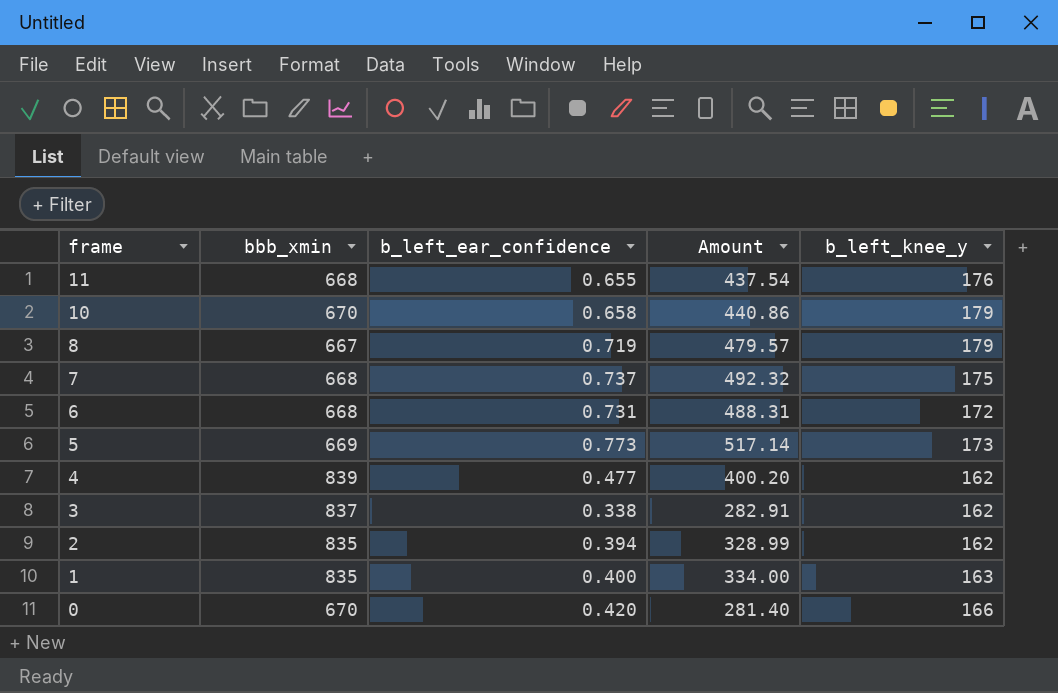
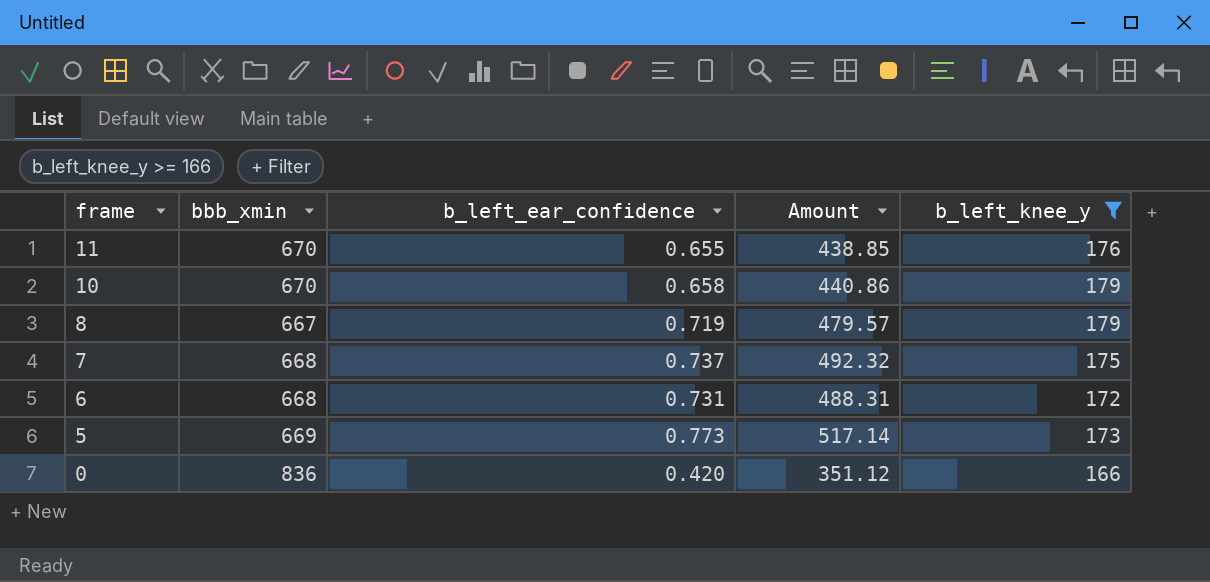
filter: none -> b_left_knee_y >= 166
11 | bbb_xmin: 668 -> 670
11 | Amount: 437.54 -> 438.85
0 | bbb_xmin: 670 -> 836
0 | Amount: 281.40 -> 351.12

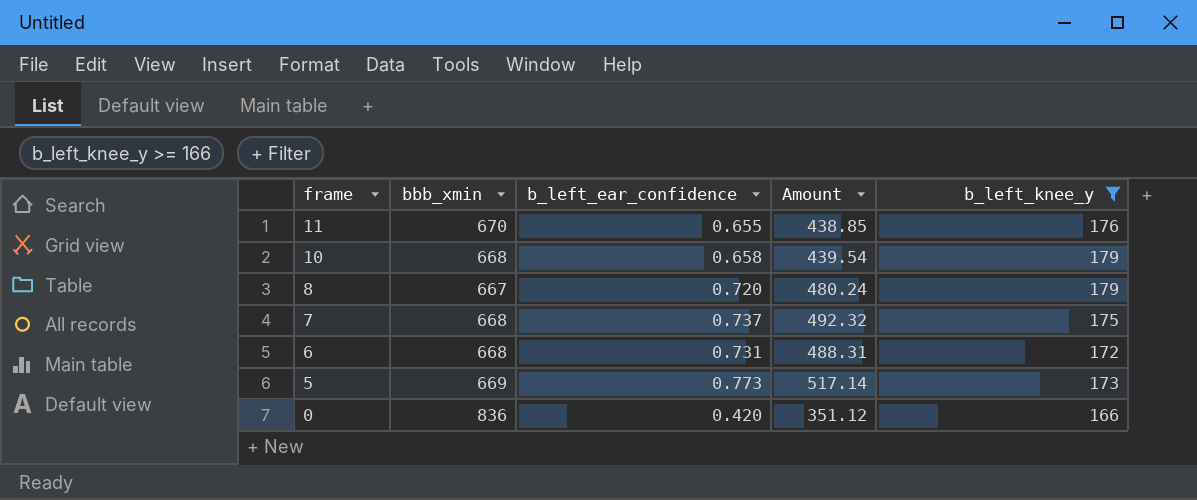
10 | bbb_xmin: 670 -> 668
10 | Amount: 440.86 -> 439.54
8 | b_left_ear_confidence: 0.719 -> 0.720
8 | Amount: 479.57 -> 480.24

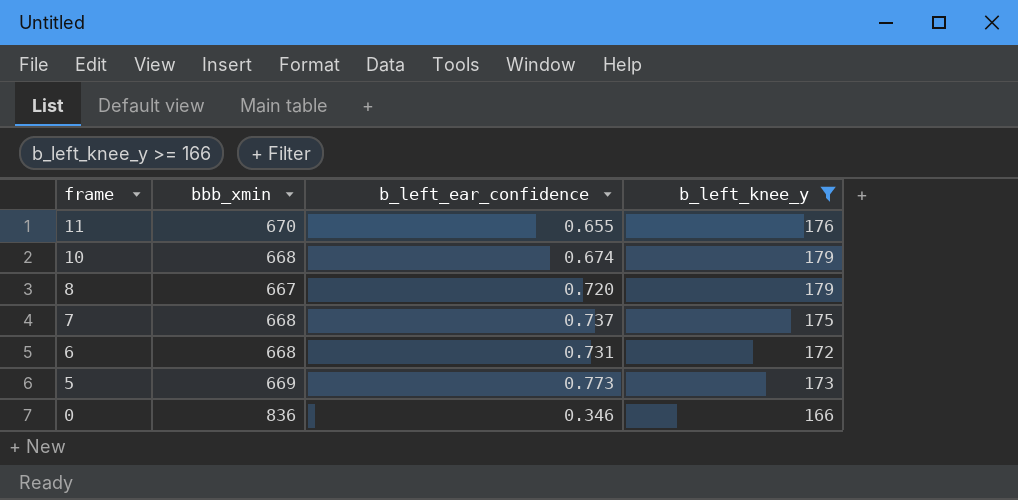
column Amount | formula: [bbb_xmin] * [b_left_ear_confidence] -> none
10 | b_left_ear_confidence: 0.658 -> 0.674
0 | b_left_ear_confidence: 0.420 -> 0.346

